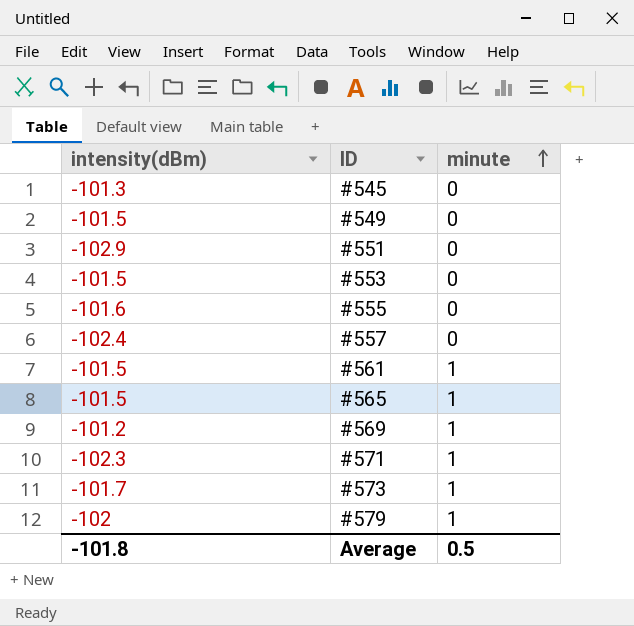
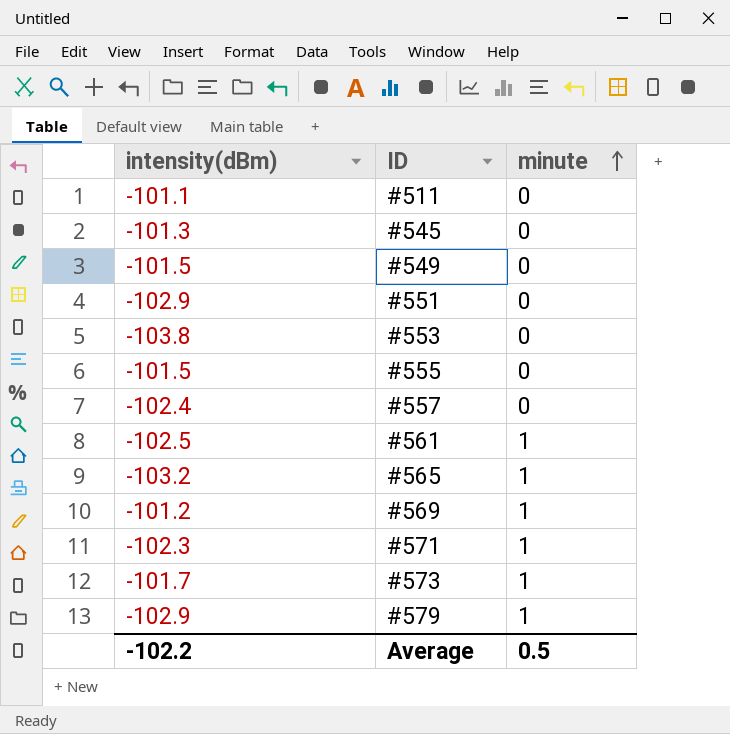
row #511: none -> -101.1 | 0
#553 | intensity(dBm): -101.5 -> -103.8
#555 | intensity(dBm): -101.6 -> -101.5
#561 | intensity(dBm): -101.5 -> -102.5
#565 | intensity(dBm): -101.5 -> -103.2
#579 | intensity(dBm): -102 -> -102.9
Average | intensity(dBm): -101.8 -> -102.2

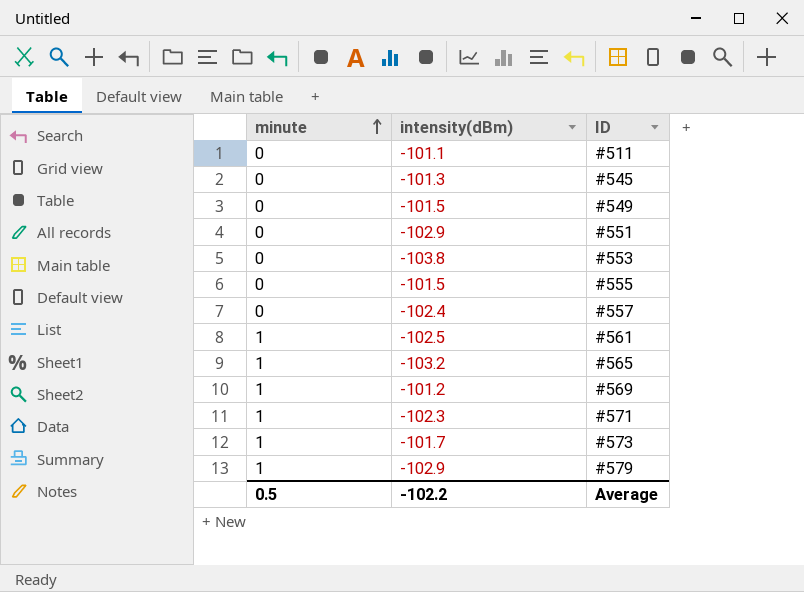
column minute | position: 3 -> 1

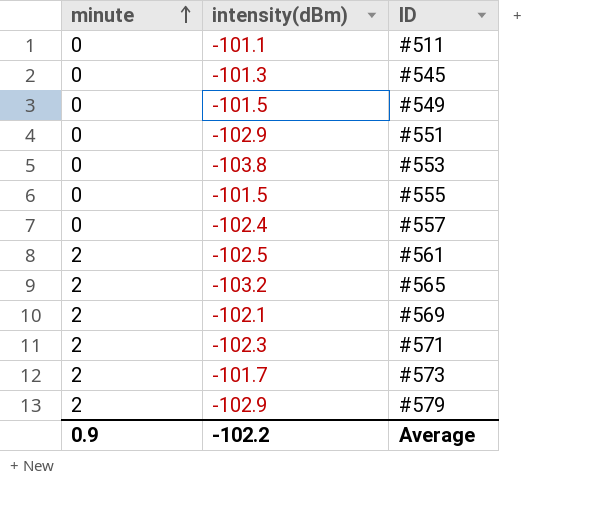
#561 | minute: 1 -> 2
#565 | minute: 1 -> 2
#569 | minute: 1 -> 2
#569 | intensity(dBm): -101.2 -> -102.1
#571 | minute: 1 -> 2
#573 | minute: 1 -> 2
#579 | minute: 1 -> 2
Average | minute: 0.5 -> 0.9

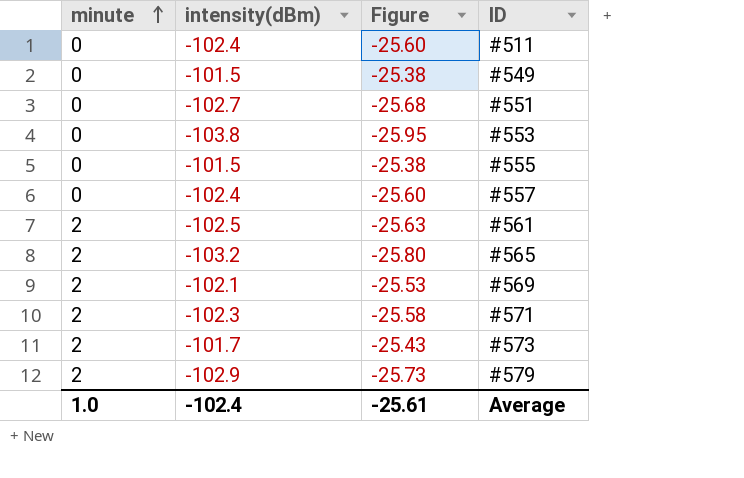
column Figure | formula: none -> [intensity(dBm)] * 0.25
row #545: 0 | -101.3 -> none
#511 | intensity(dBm): -101.1 -> -102.4
#551 | intensity(dBm): -102.9 -> -102.7
Average | minute: 0.9 -> 1.0
Average | intensity(dBm): -102.2 -> -102.4

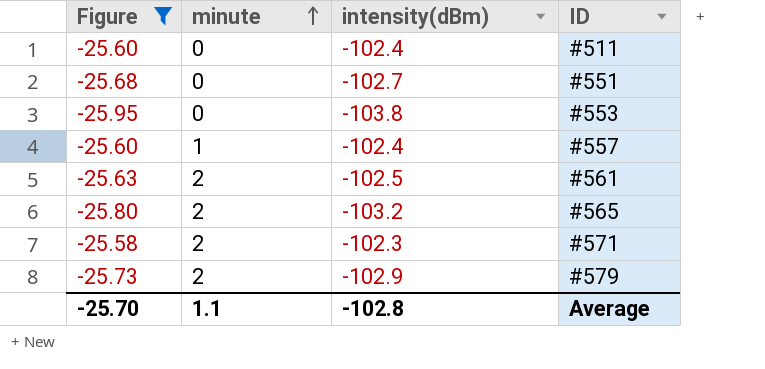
filter: none -> Figure <= -25.58
column Figure | position: 3 -> 1
#557 | minute: 0 -> 1
Average | Figure: -25.61 -> -25.70
Average | minute: 1.0 -> 1.1
Average | intensity(dBm): -102.4 -> -102.8

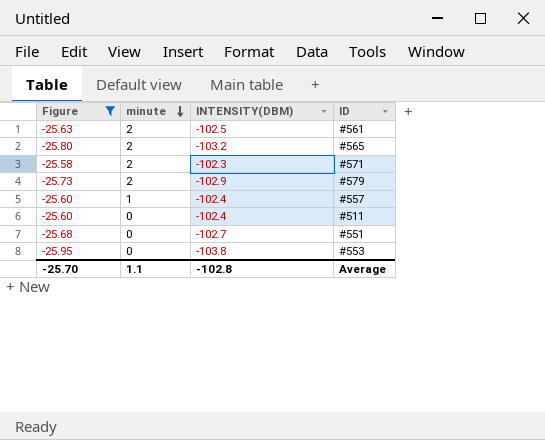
row order: minute ascending -> minute descending
column name: intensity(dBm) -> INTENSITY(DBM)

